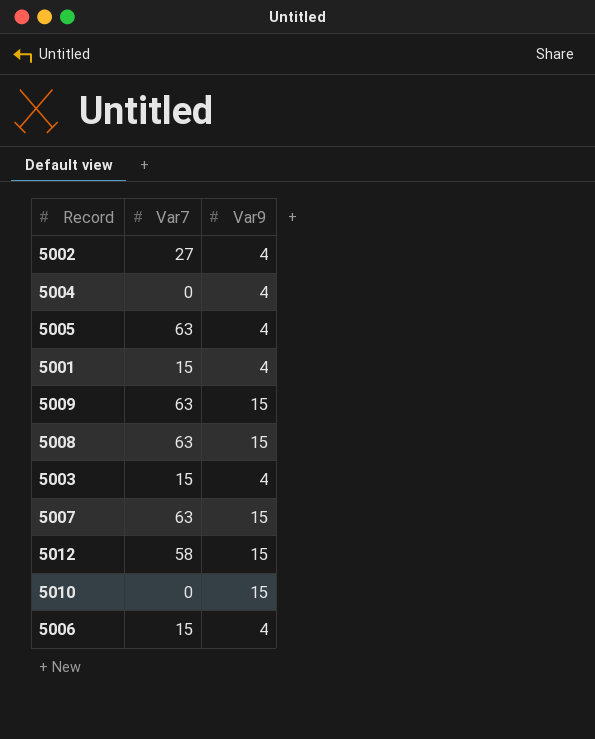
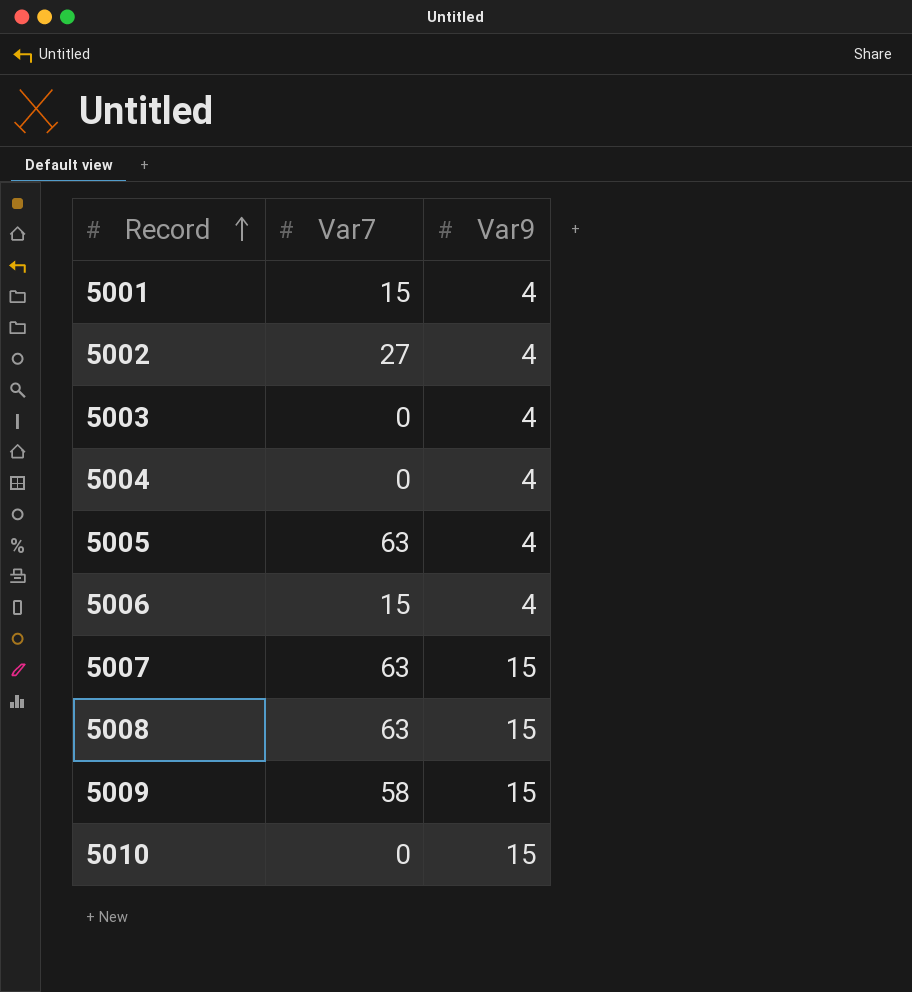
row order: none -> Record ascending
row 5012: 58 | 15 -> none
5003 | Var7: 15 -> 0
5009 | Var7: 63 -> 58

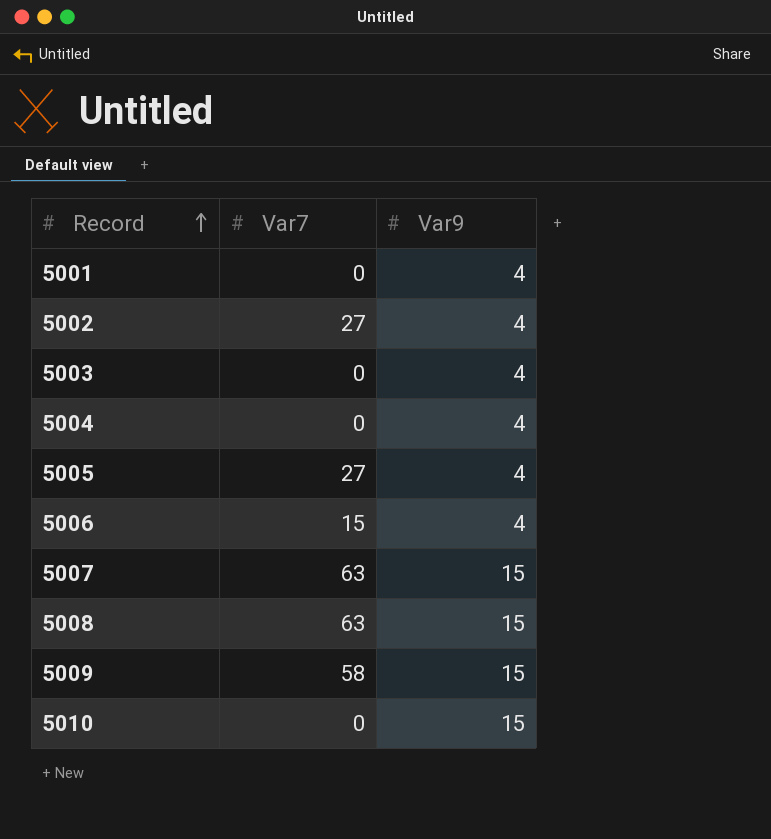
5001 | Var7: 15 -> 0
5005 | Var7: 63 -> 27

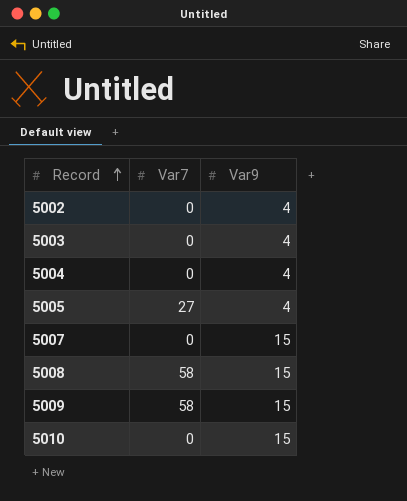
row 5001: 0 | 4 -> none
row 5006: 15 | 4 -> none
5002 | Var7: 27 -> 0
5007 | Var7: 63 -> 0
5008 | Var7: 63 -> 58

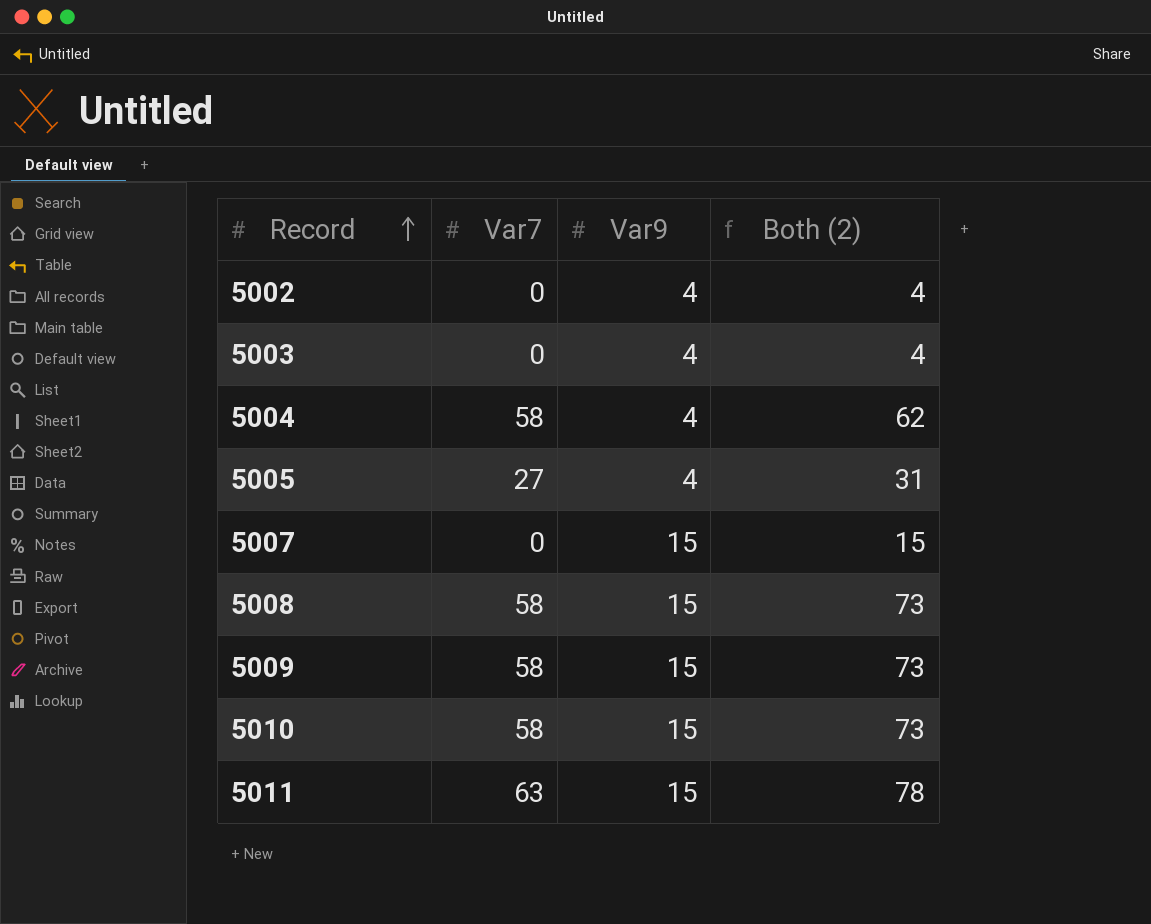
column Both (2) | formula: none -> [Var7] + [Var9]
5004 | Var7: 0 -> 58
5010 | Var7: 0 -> 58
row 5011: none -> 63 | 15 | 78

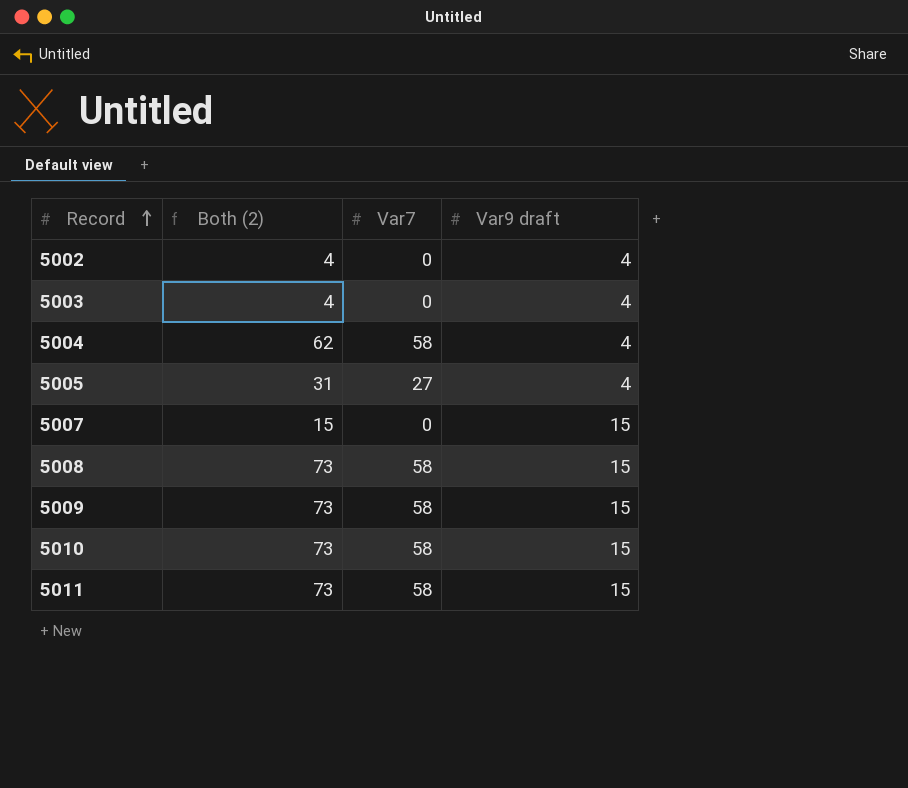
column Both (2) | position: 4 -> 2
column name: Var9 -> Var9 draft
5011 | Both (2): 78 -> 73
5011 | Var7: 63 -> 58

